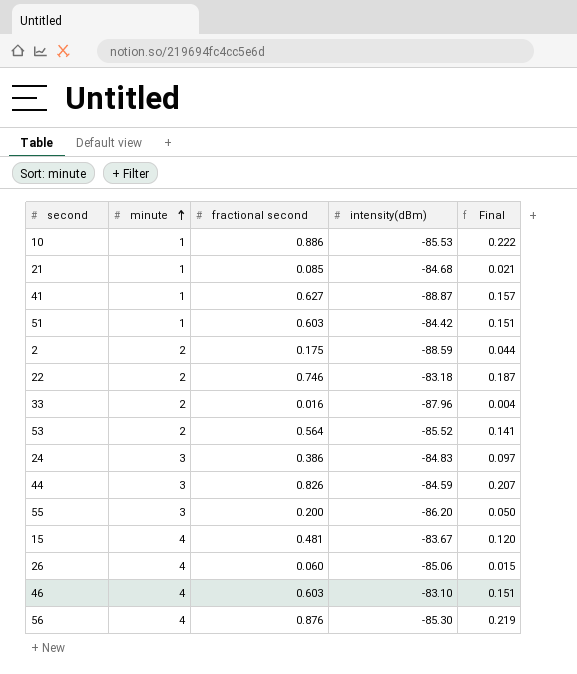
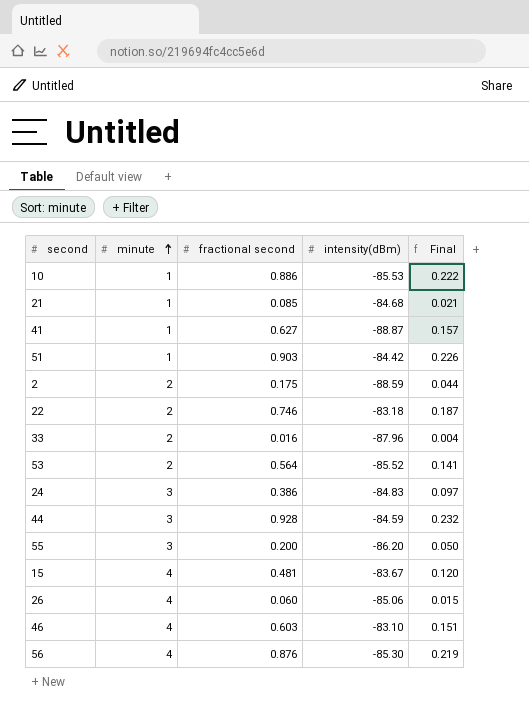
51 | fractional second: 0.603 -> 0.903
51 | Final: 0.151 -> 0.226
44 | fractional second: 0.826 -> 0.928
44 | Final: 0.207 -> 0.232

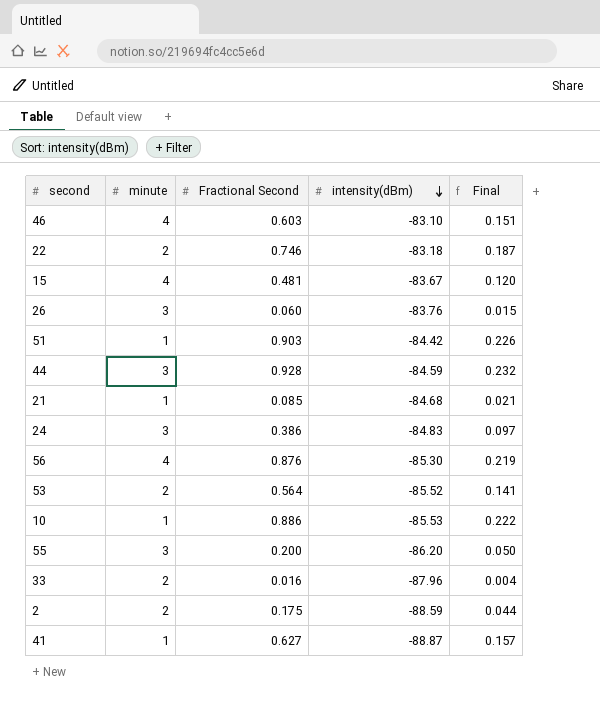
row order: minute ascending -> intensity(dBm) descending
column name: fractional second -> Fractional Second
26 | minute: 4 -> 3
26 | intensity(dBm): -85.06 -> -83.76

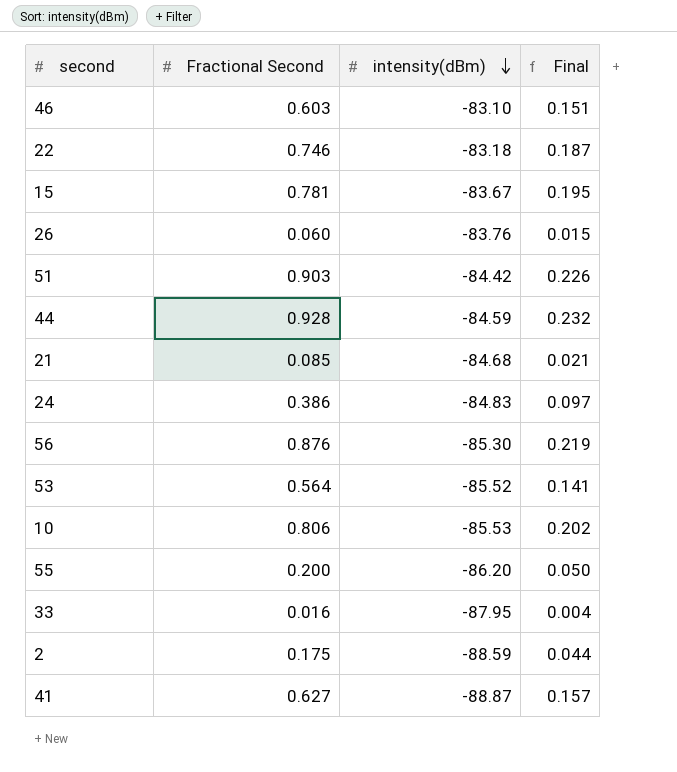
column minute | position: 2 -> none
15 | Fractional Second: 0.481 -> 0.781
15 | Final: 0.120 -> 0.195
10 | Fractional Second: 0.886 -> 0.806
10 | Final: 0.222 -> 0.202
33 | intensity(dBm): -87.96 -> -87.95

